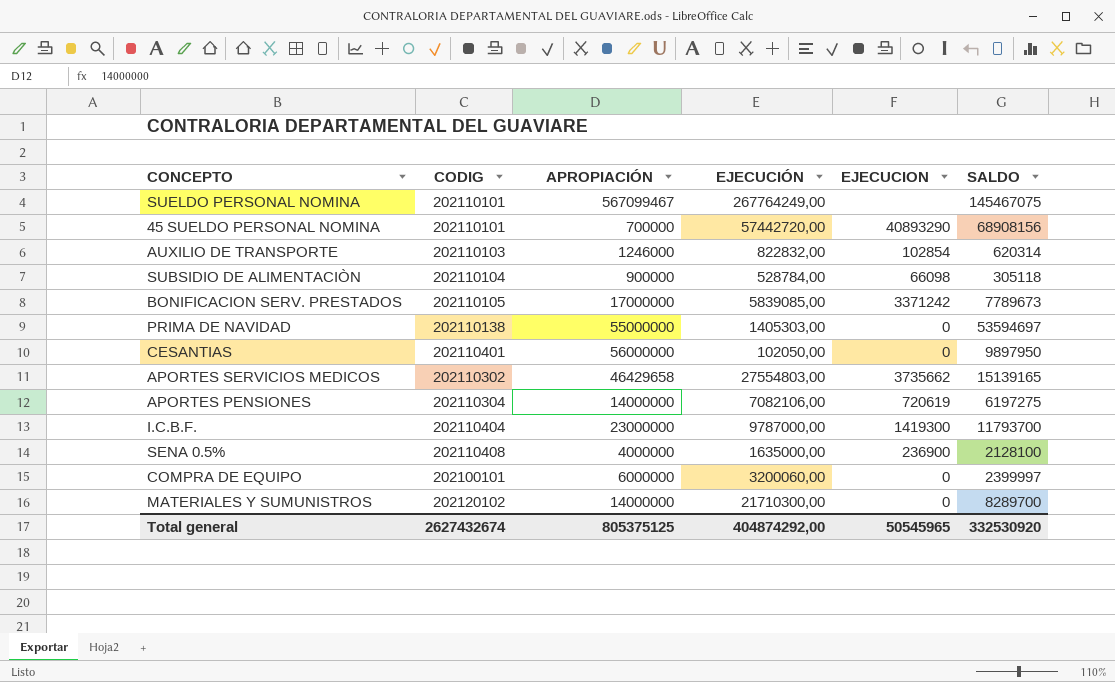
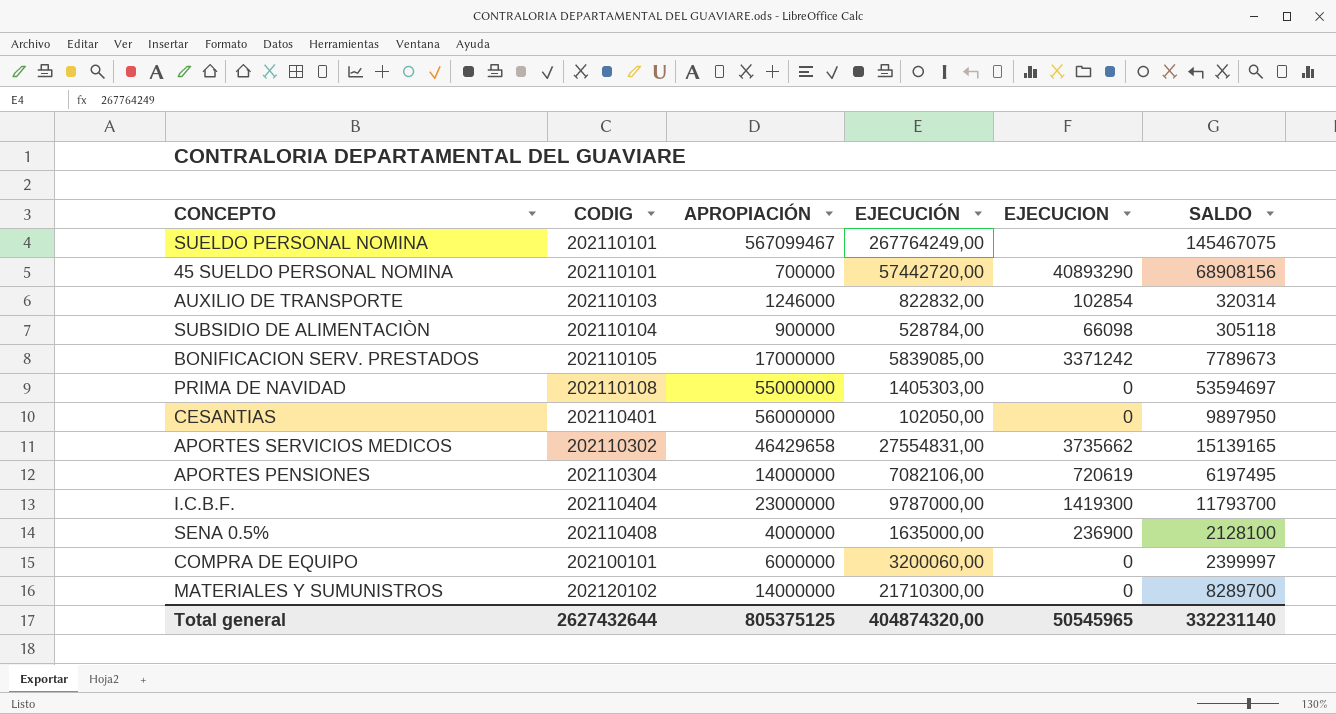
AUXILIO DE TRANSPORTE | SALDO: 620314 -> 320314
PRIMA DE NAVIDAD | CODIG: 202110138 -> 202110108
APORTES SERVICIOS MEDICOS | EJECUCIÓN: 27554803,00 -> 27554831,00
APORTES PENSIONES | SALDO: 6197275 -> 6197495
Total general | CODIG: 2627432674 -> 2627432644
Total general | EJECUCIÓN: 404874292,00 -> 404874320,00
Total general | SALDO: 332530920 -> 332231140

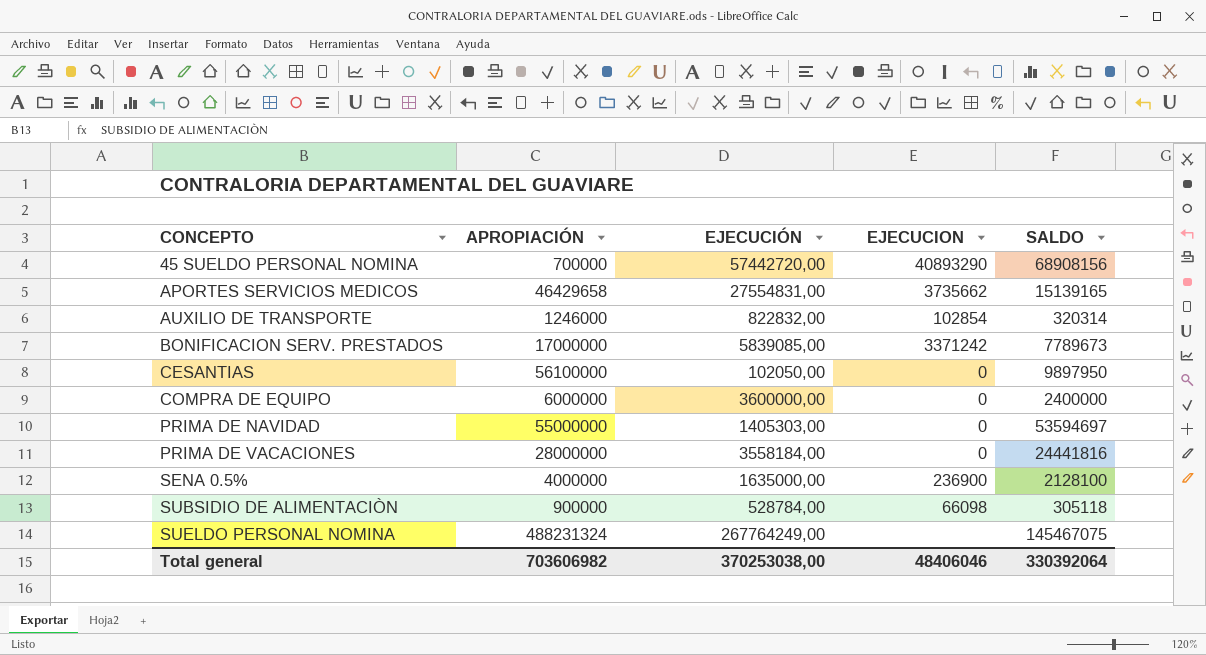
row order: none -> CONCEPTO ascending
column CODIG | position: 2 -> none
row APORTES PENSIONES: 202110304 | 14000000 | 7082106,00 | 720619 | 6197495 -> none
row I.C.B.F.: 202110404 | 23000000 | 9787000,00 | 1419300 | 11793700 -> none
row MATERIALES Y SUMUNISTROS: 202120102 | 14000000 | 21710300,00 | 0 | 8289700 -> none
CESANTIAS | APROPIACIÓN: 56000000 -> 56100000
COMPRA DE EQUIPO | EJECUCIÓN: 3200060,00 -> 3600000,00
COMPRA DE EQUIPO | SALDO: 2399997 -> 2400000
row PRIMA DE VACACIONES: none -> 28000000 | 3558184,00 | 0 | 24441816
SUELDO PERSONAL NOMINA | APROPIACIÓN: 567099467 -> 488231324
Total general | APROPIACIÓN: 805375125 -> 703606982
Total general | EJECUCIÓN: 404874320,00 -> 370253038,00
Total general | EJECUCION: 50545965 -> 48406046
Total general | SALDO: 332231140 -> 330392064

